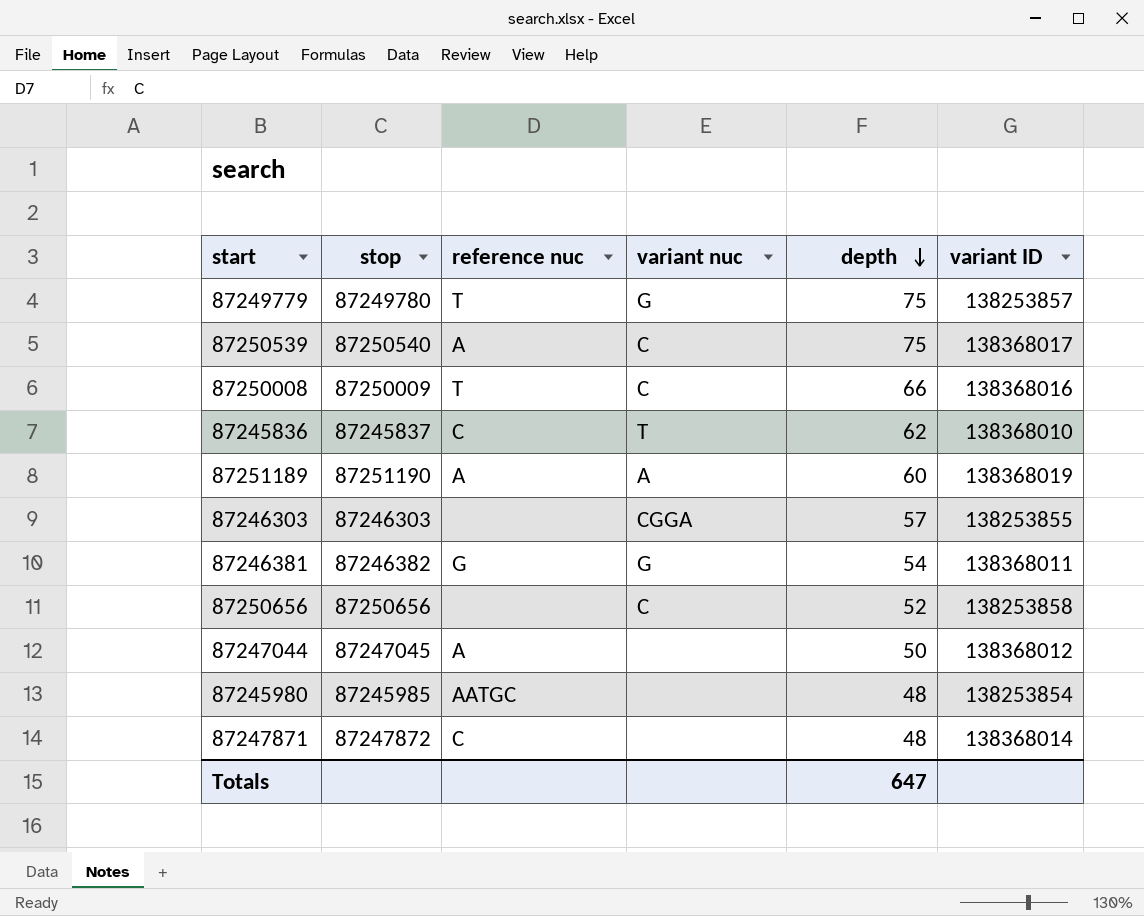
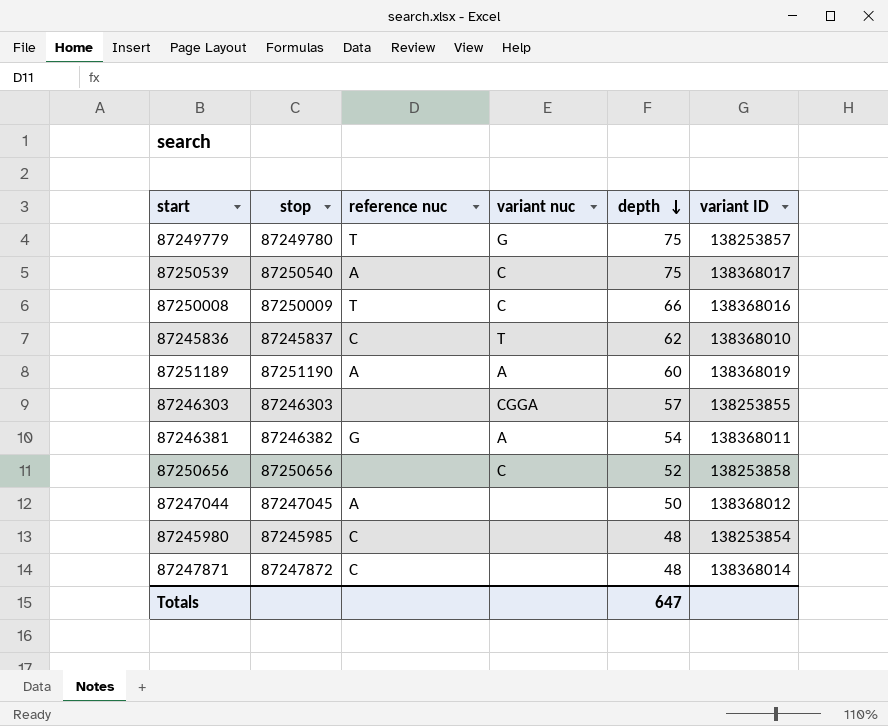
87246381 | variant nuc: G -> A
87245980 | reference nuc: AATGC -> C

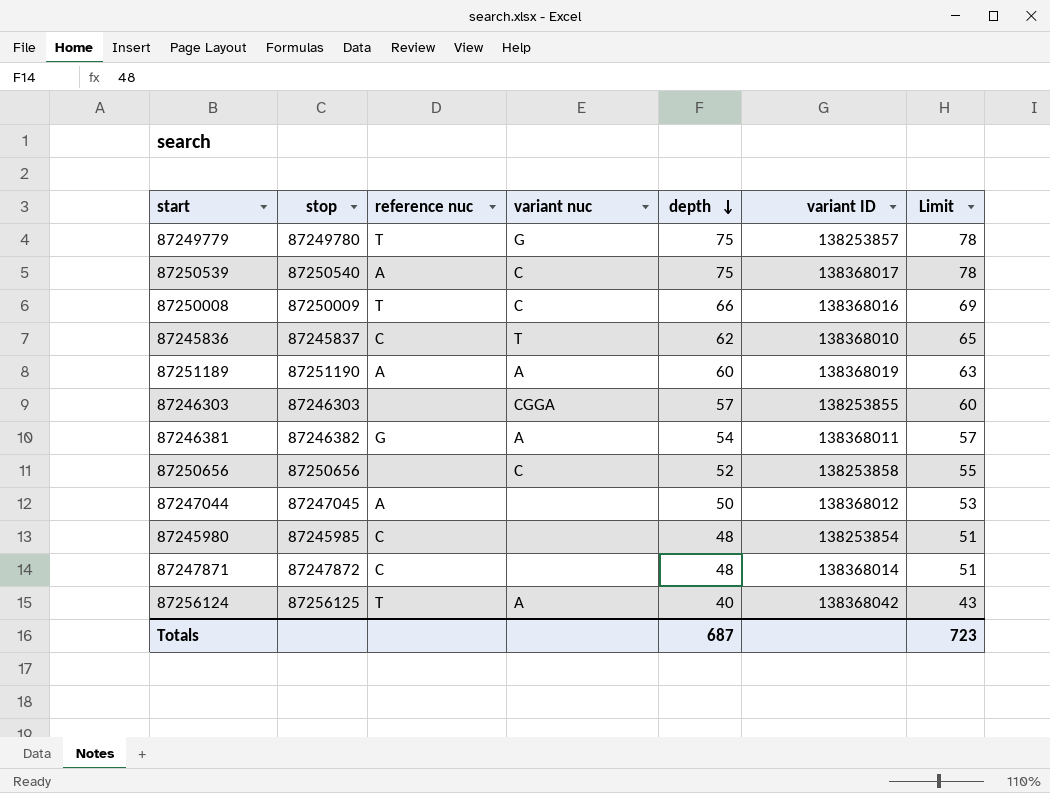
column Limit | formula: none -> [depth] + 3
row 87256124: none -> 87256125 | T | A | 40 | 138368042 | 43
Totals | depth: 647 -> 687

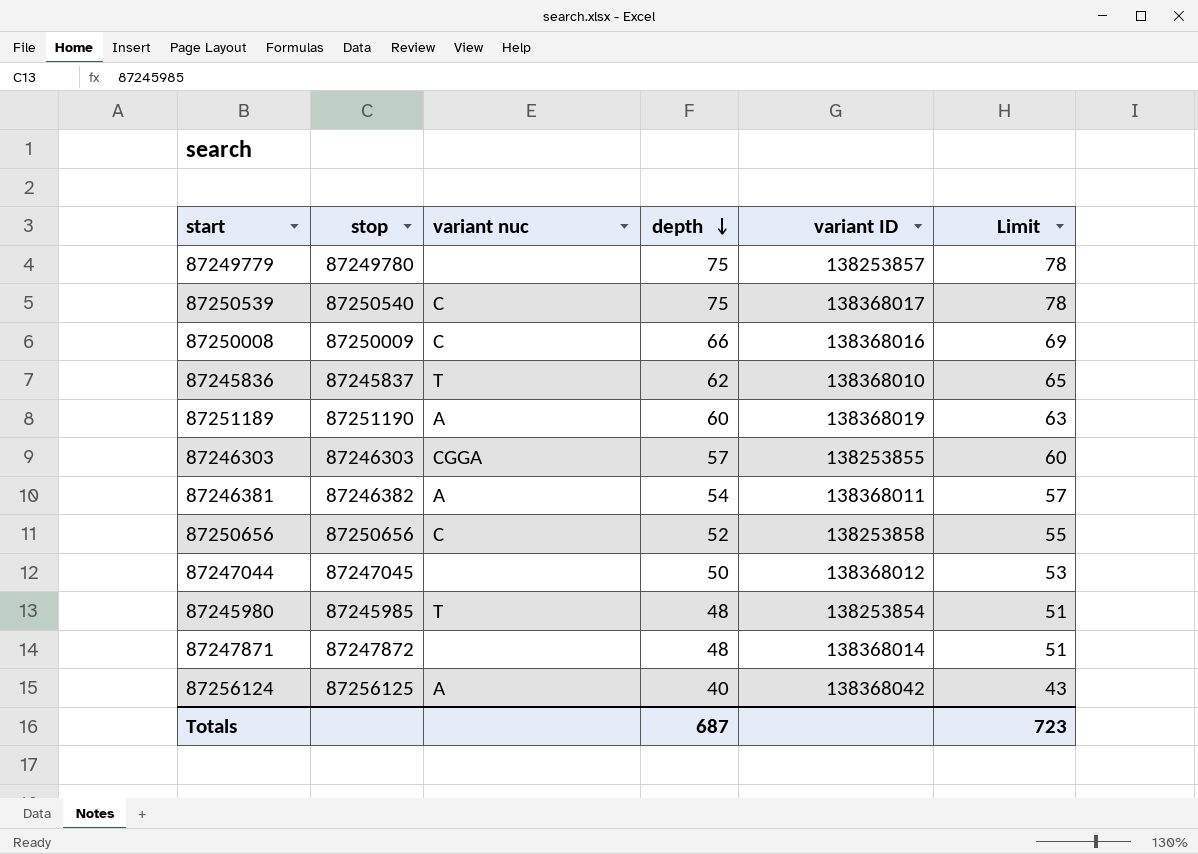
column reference nuc | position: 3 -> none
87249779 | variant nuc: G -> none
87245980 | variant nuc: none -> T

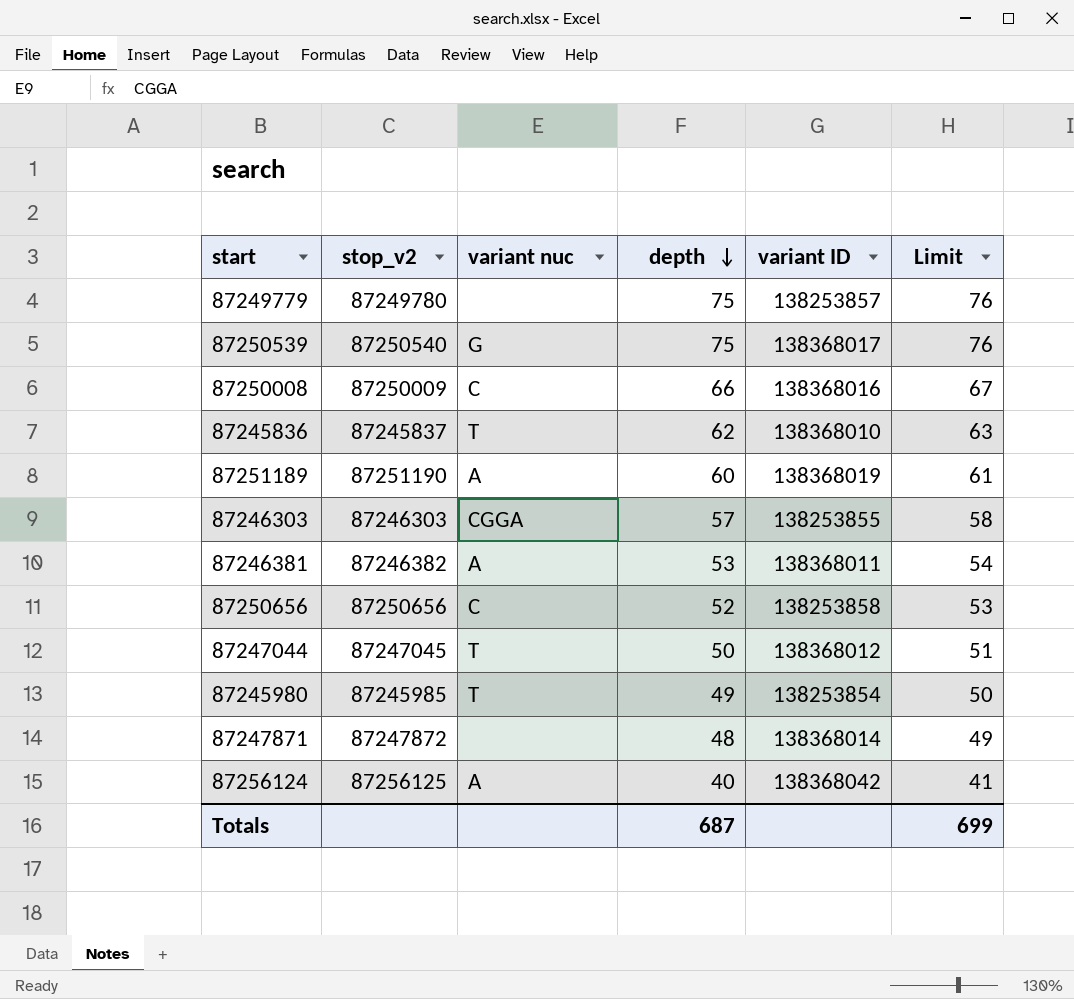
column name: stop -> stop_v2
column Limit | formula: [depth] + 3 -> [depth] + 1
87250539 | variant nuc: C -> G
87246381 | depth: 54 -> 53
87247044 | variant nuc: none -> T
87245980 | depth: 48 -> 49
Totals | Limit: 723 -> 699

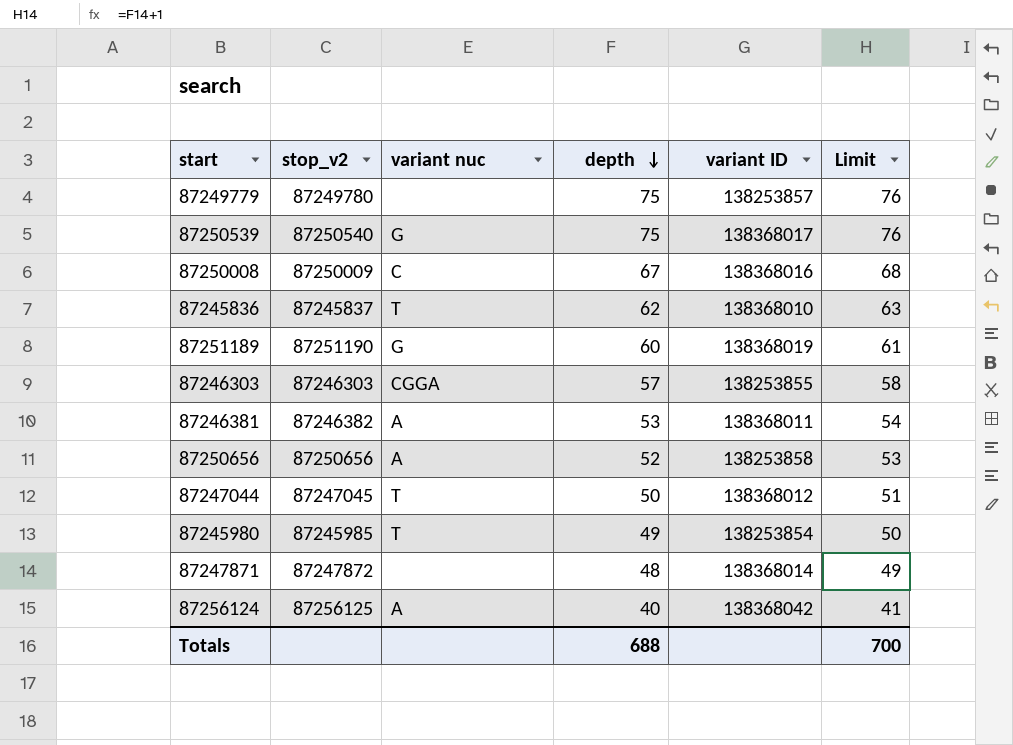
87250008 | depth: 66 -> 67
87250008 | Limit: 67 -> 68
87251189 | variant nuc: A -> G
87250656 | variant nuc: C -> A
Totals | depth: 687 -> 688
Totals | Limit: 699 -> 700

